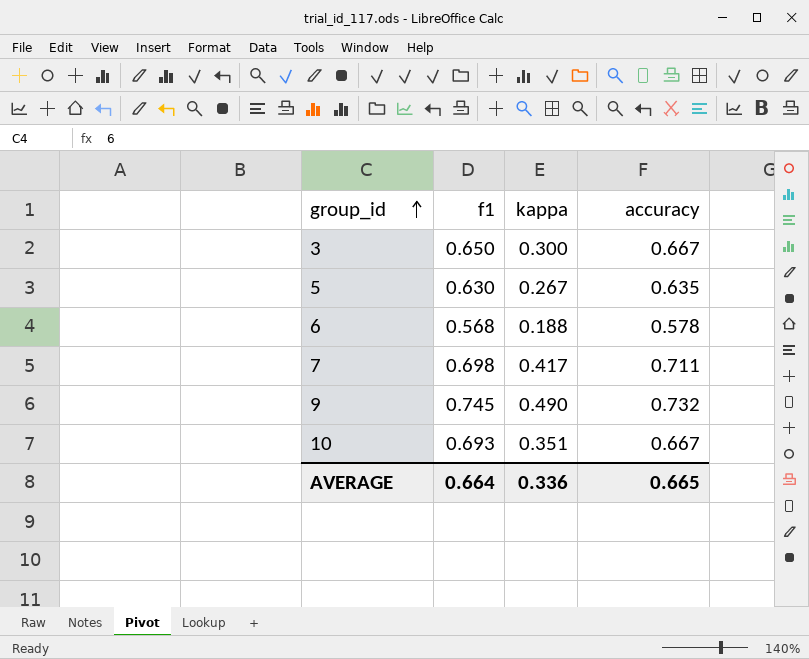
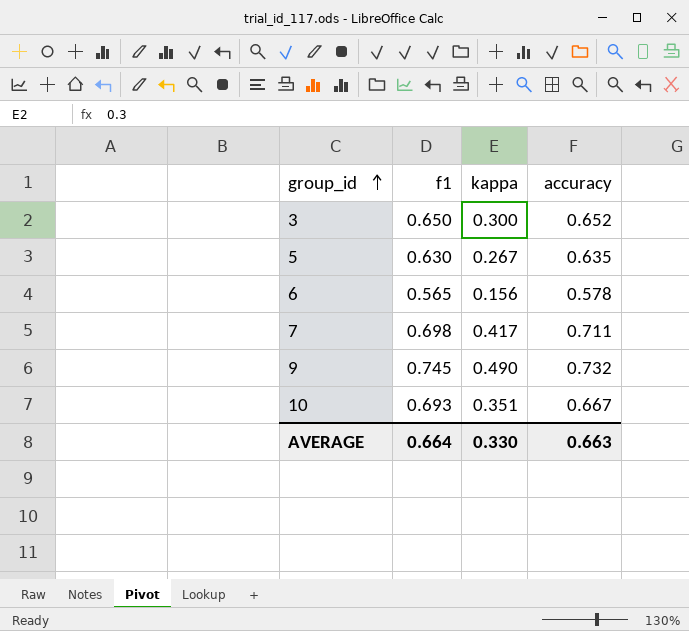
3 | accuracy: 0.667 -> 0.652
6 | f1: 0.568 -> 0.565
6 | kappa: 0.188 -> 0.156
AVERAGE | kappa: 0.336 -> 0.330
AVERAGE | accuracy: 0.665 -> 0.663

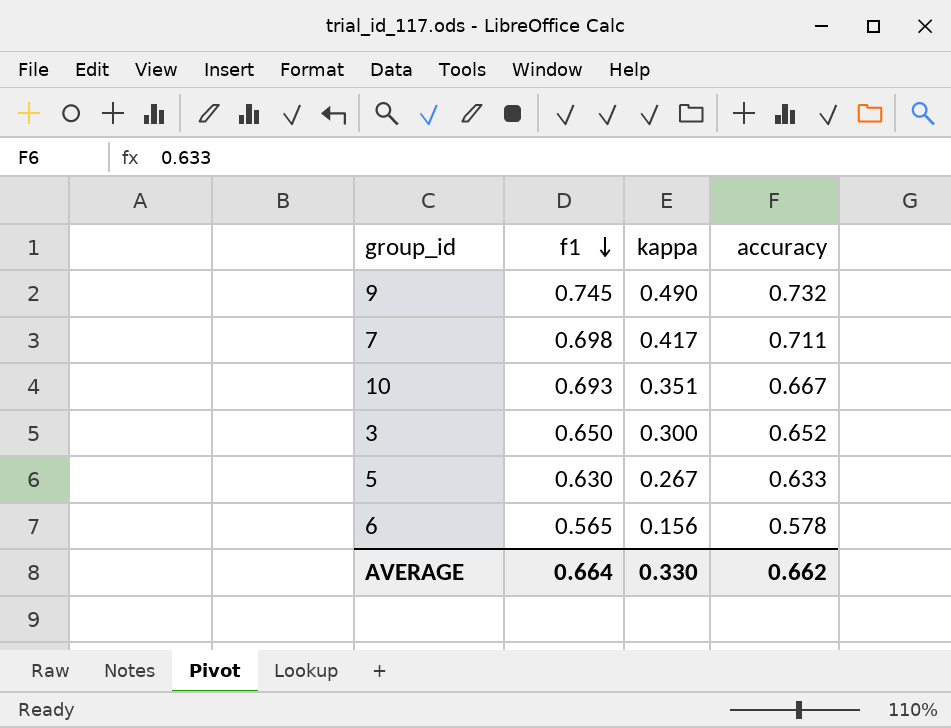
row order: group_id ascending -> f1 descending
5 | accuracy: 0.635 -> 0.633
AVERAGE | accuracy: 0.663 -> 0.662

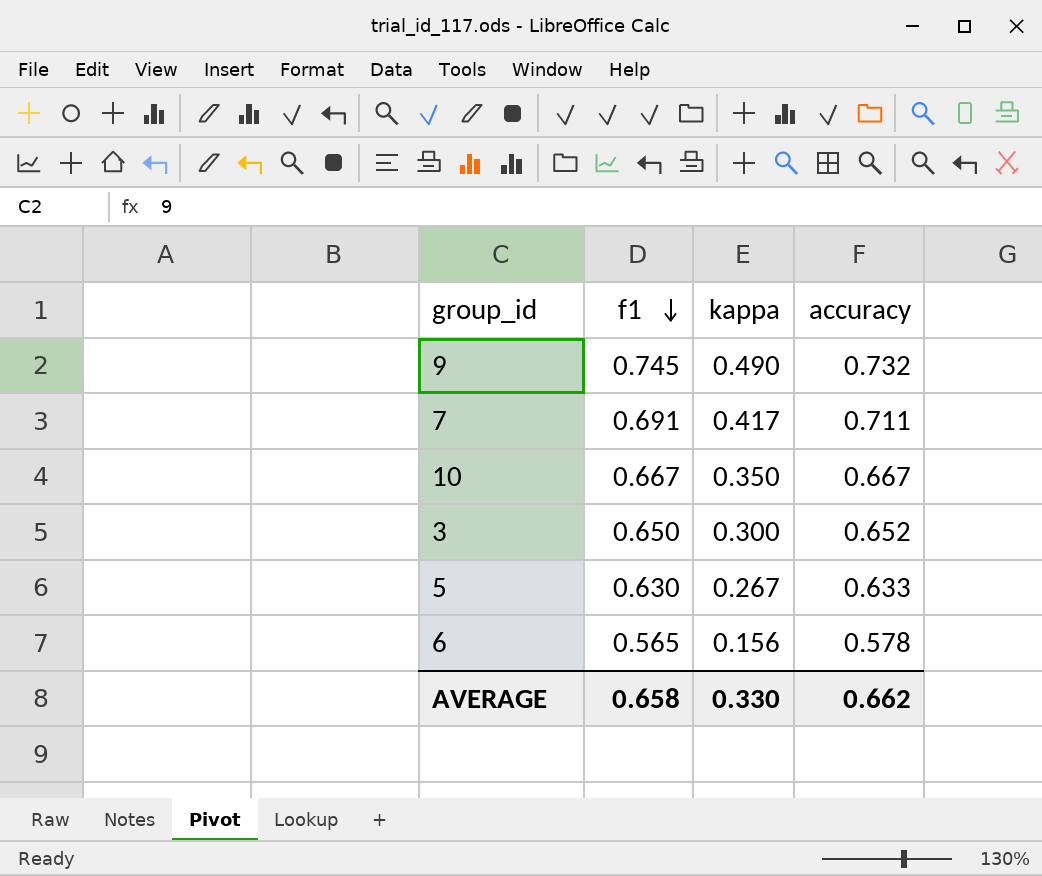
7 | f1: 0.698 -> 0.691
10 | f1: 0.693 -> 0.667
10 | kappa: 0.351 -> 0.350
AVERAGE | f1: 0.664 -> 0.658

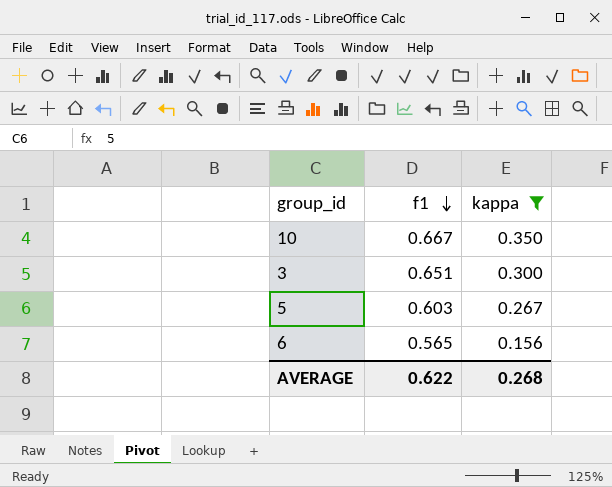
filter: none -> kappa <= 0.350
column accuracy | position: 4 -> none
3 | f1: 0.650 -> 0.651
5 | f1: 0.630 -> 0.603
AVERAGE | f1: 0.658 -> 0.622
AVERAGE | kappa: 0.330 -> 0.268

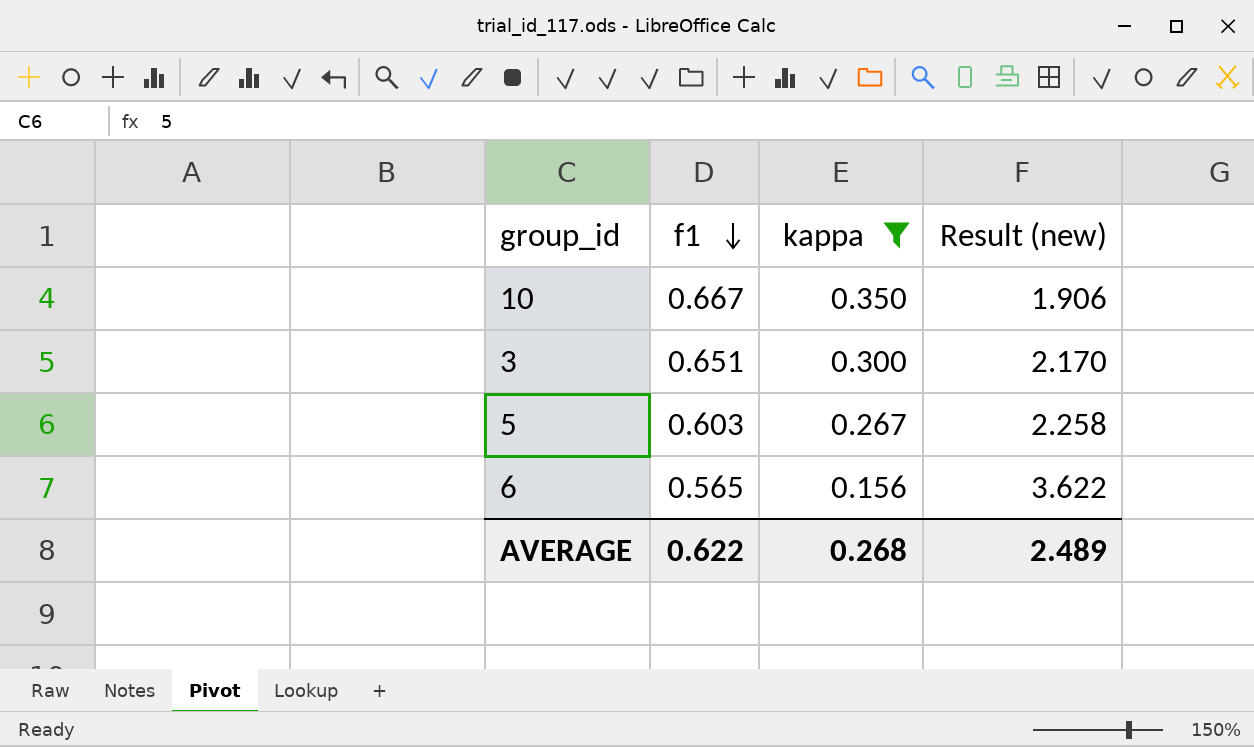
column Result (new) | formula: none -> [f1] / [kappa]

